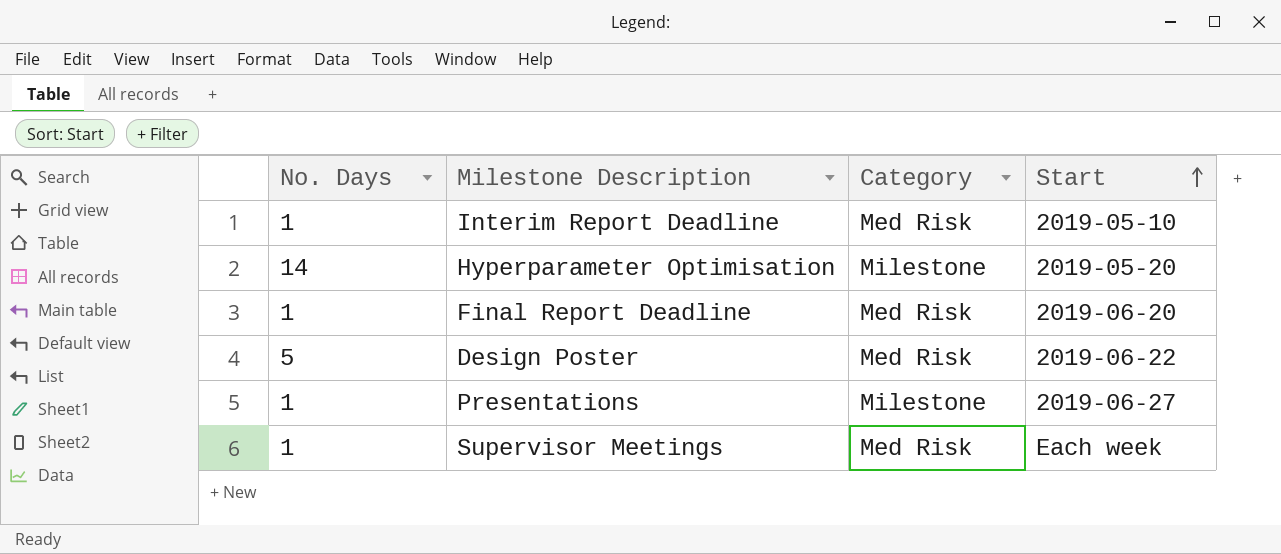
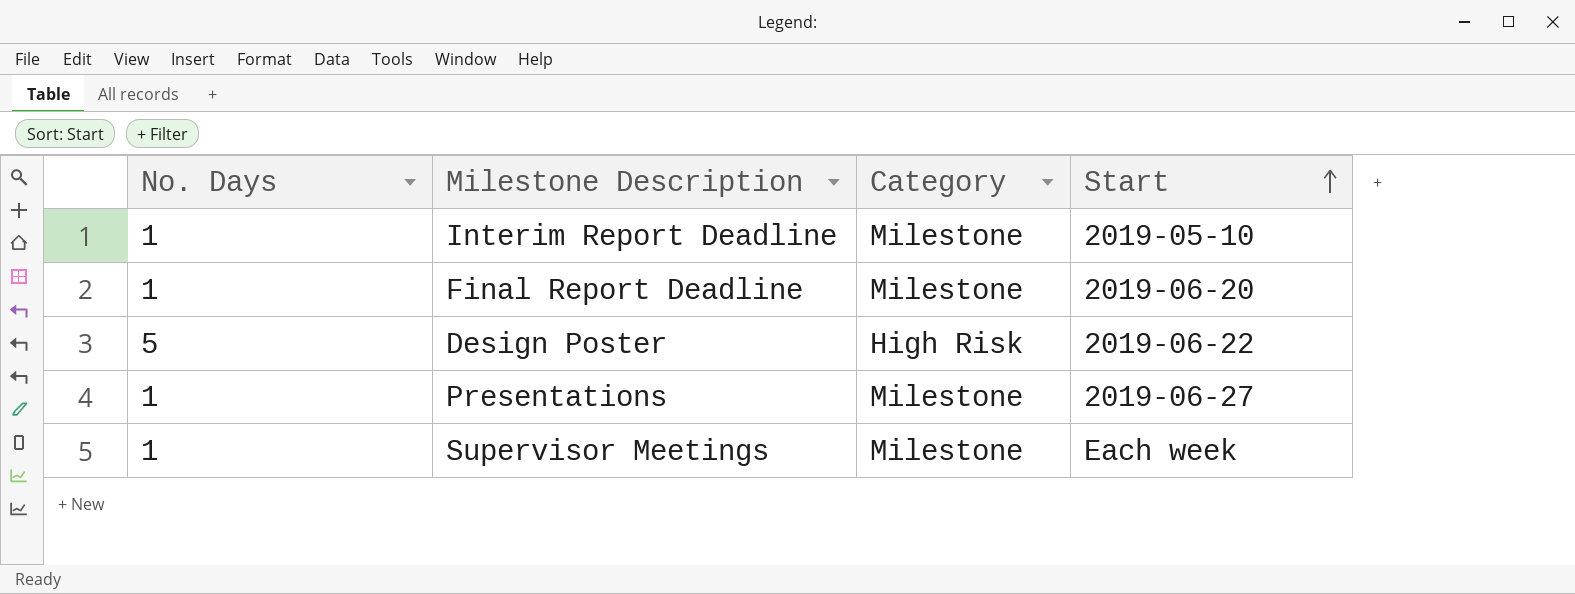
row Hyperparameter Optimisation: 14 | Milestone | 2019-05-20 -> none
Interim Report Deadline | Category: Med Risk -> Milestone
Final Report Deadline | Category: Med Risk -> Milestone
Design Poster | Category: Med Risk -> High Risk
Supervisor Meetings | Category: Med Risk -> Milestone

